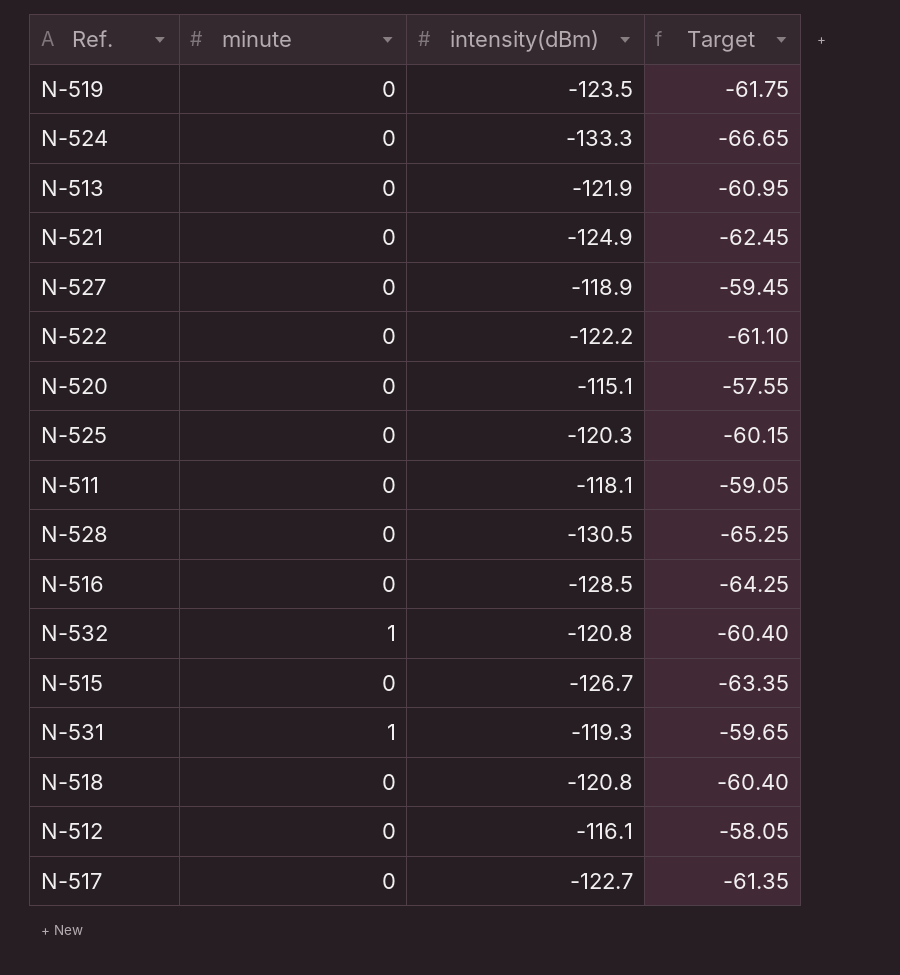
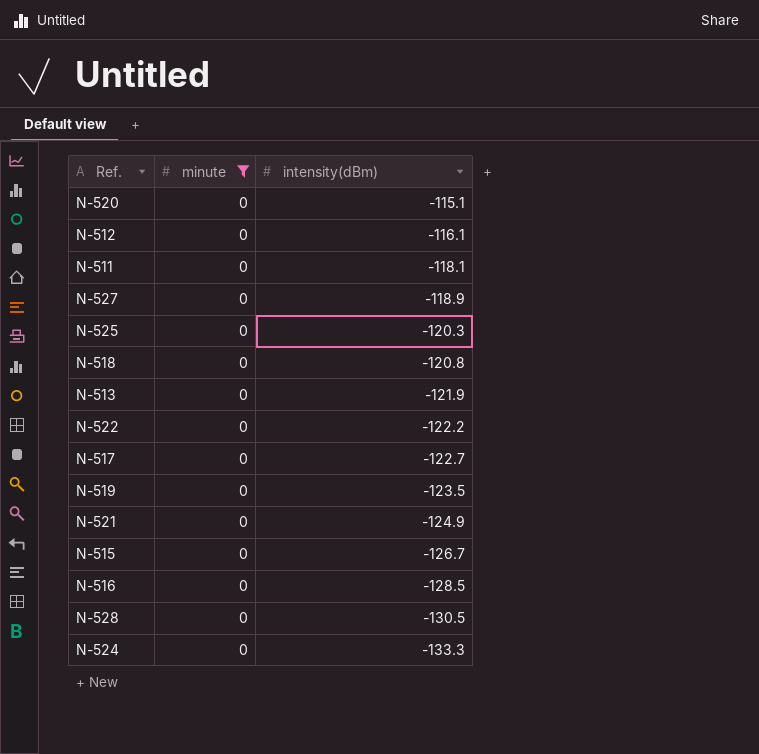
filter: none -> minute = 0
row order: none -> intensity(dBm) descending
column Target | formula: [intensity(dBm)] * 0.5 -> none

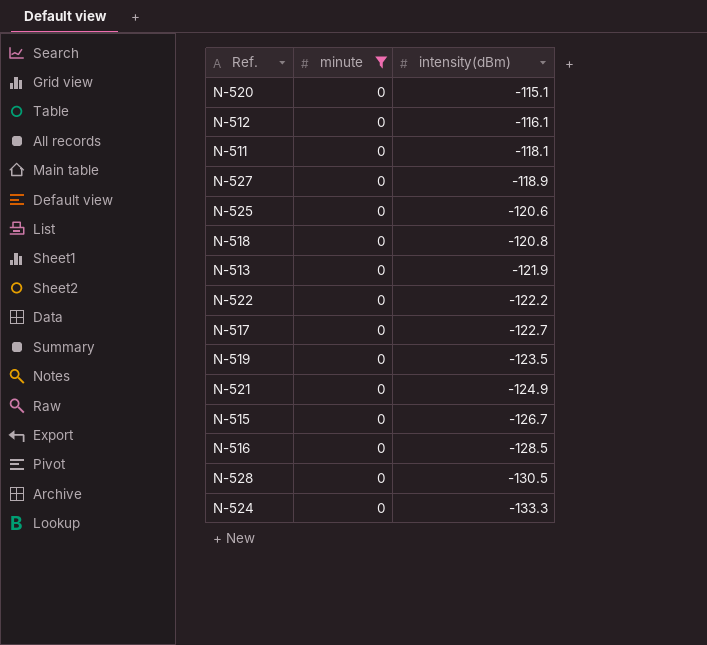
N-525 | intensity(dBm): -120.3 -> -120.6

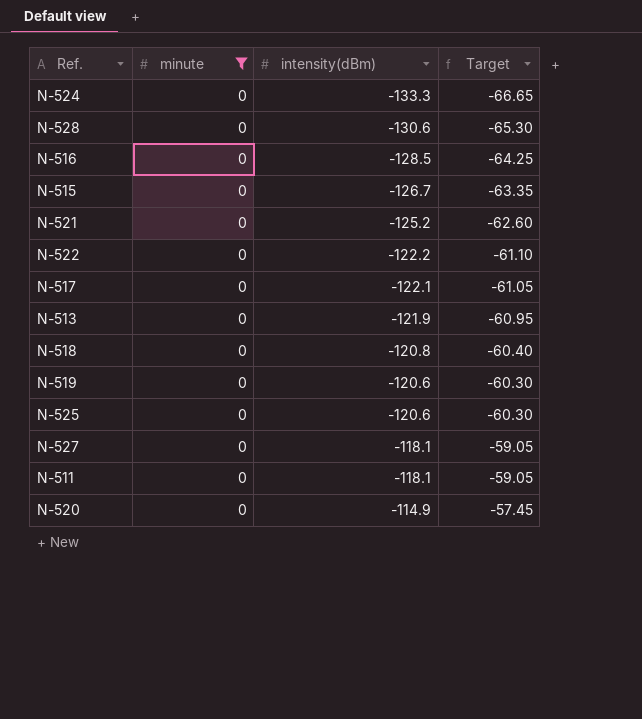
row order: intensity(dBm) descending -> intensity(dBm) ascending
column Target | formula: none -> [intensity(dBm)] * 0.5
row N-512: 0 | -116.1 -> none
N-528 | intensity(dBm): -130.5 -> -130.6
N-521 | intensity(dBm): -124.9 -> -125.2
N-517 | intensity(dBm): -122.7 -> -122.1
N-519 | intensity(dBm): -123.5 -> -120.6
N-527 | intensity(dBm): -118.9 -> -118.1
N-520 | intensity(dBm): -115.1 -> -114.9

